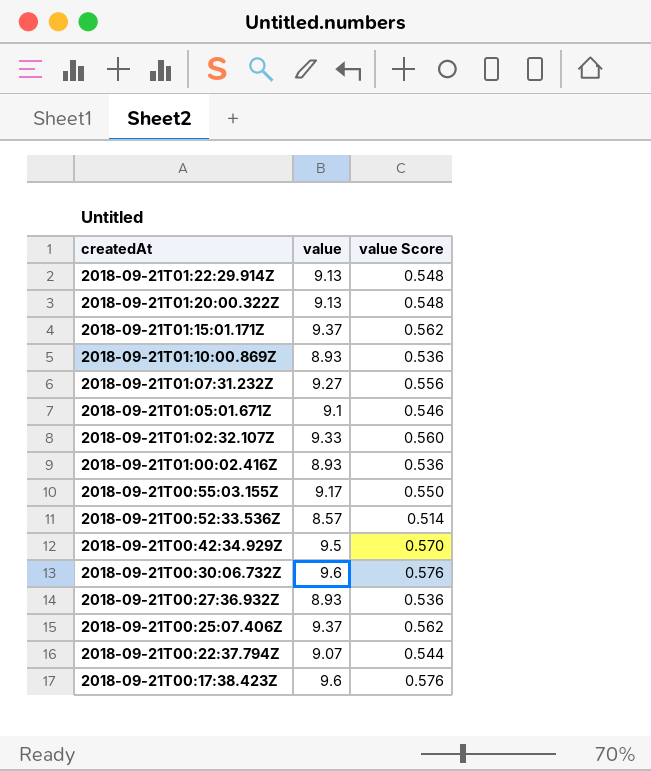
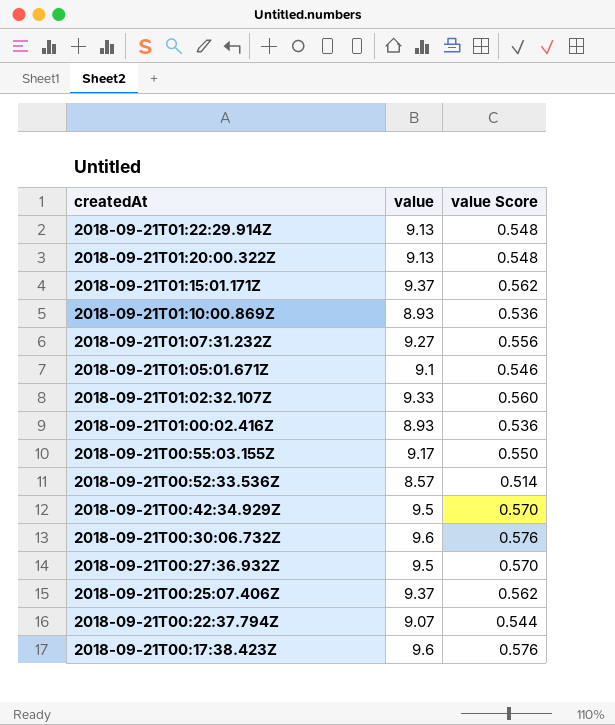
2018-09-21T00:27:36.932Z | value: 8.93 -> 9.5
2018-09-21T00:27:36.932Z | value Score: 0.536 -> 0.570

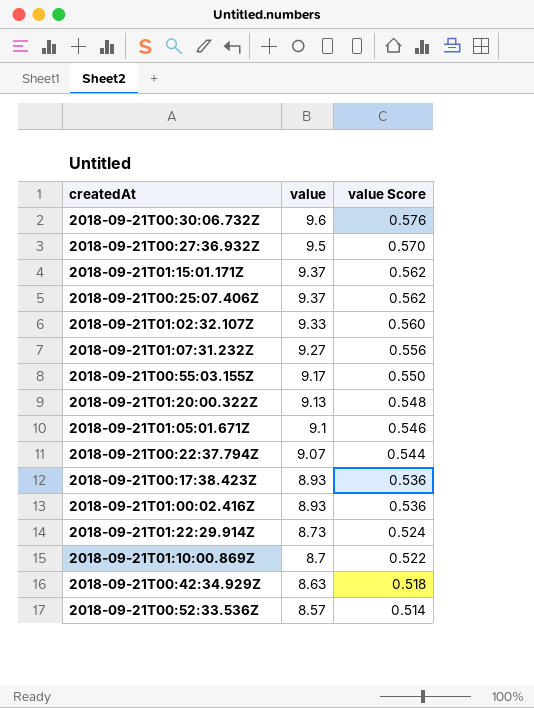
row order: createdAt descending -> value descending
2018-09-21T00:17:38.423Z | value: 9.6 -> 8.93
2018-09-21T00:17:38.423Z | value Score: 0.576 -> 0.536
2018-09-21T01:22:29.914Z | value: 9.13 -> 8.73
2018-09-21T01:22:29.914Z | value Score: 0.548 -> 0.524
2018-09-21T01:10:00.869Z | value: 8.93 -> 8.7
2018-09-21T01:10:00.869Z | value Score: 0.536 -> 0.522
2018-09-21T00:42:34.929Z | value: 9.5 -> 8.63
2018-09-21T00:42:34.929Z | value Score: 0.570 -> 0.518

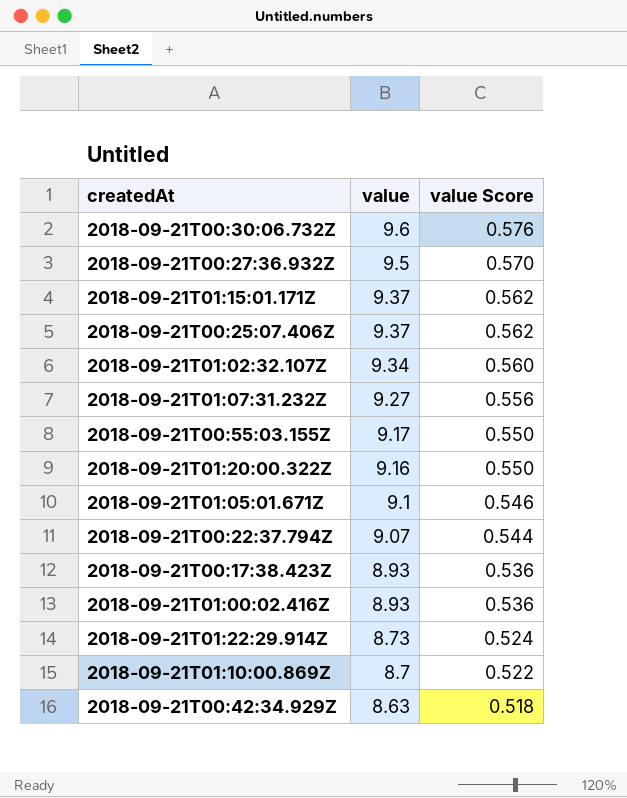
row 2018-09-21T00:52:33.536Z: 8.57 | 0.514 -> none
2018-09-21T01:02:32.107Z | value: 9.33 -> 9.34
2018-09-21T01:20:00.322Z | value: 9.13 -> 9.16
2018-09-21T01:20:00.322Z | value Score: 0.548 -> 0.550

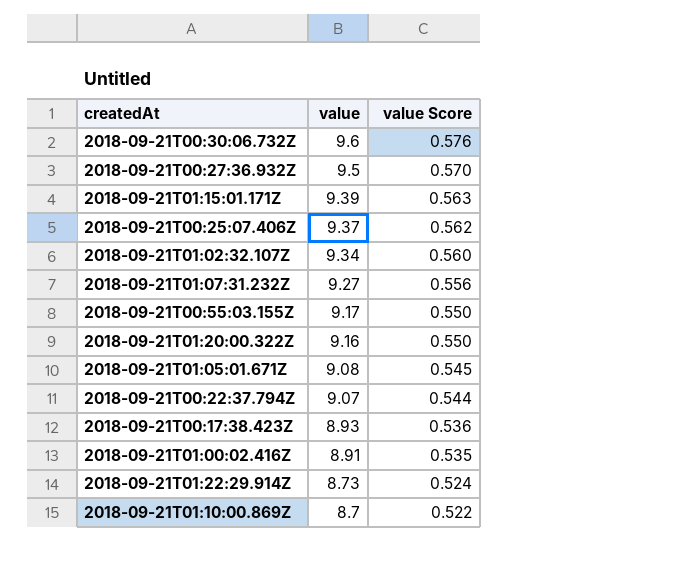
row 2018-09-21T00:42:34.929Z: 8.63 | 0.518 -> none
2018-09-21T01:15:01.171Z | value: 9.37 -> 9.39
2018-09-21T01:15:01.171Z | value Score: 0.562 -> 0.563
2018-09-21T01:05:01.671Z | value: 9.1 -> 9.08
2018-09-21T01:05:01.671Z | value Score: 0.546 -> 0.545
2018-09-21T01:00:02.416Z | value: 8.93 -> 8.91
2018-09-21T01:00:02.416Z | value Score: 0.536 -> 0.535

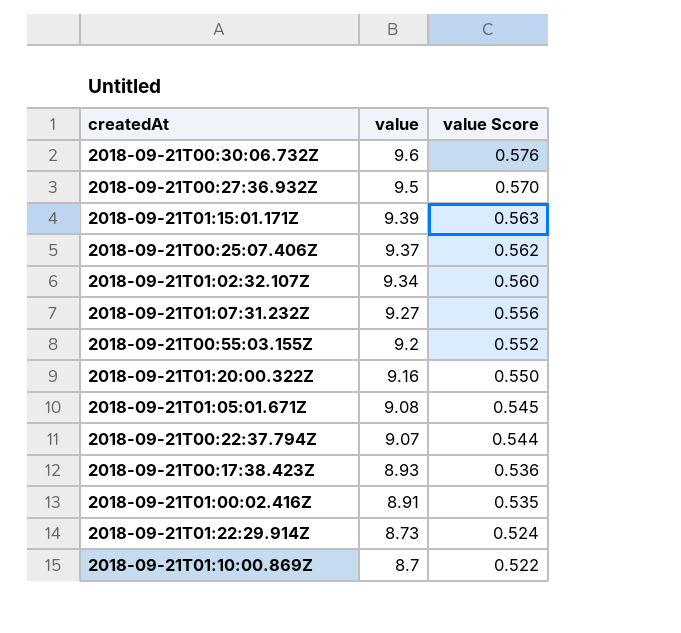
2018-09-21T00:55:03.155Z | value: 9.17 -> 9.2
2018-09-21T00:55:03.155Z | value Score: 0.550 -> 0.552

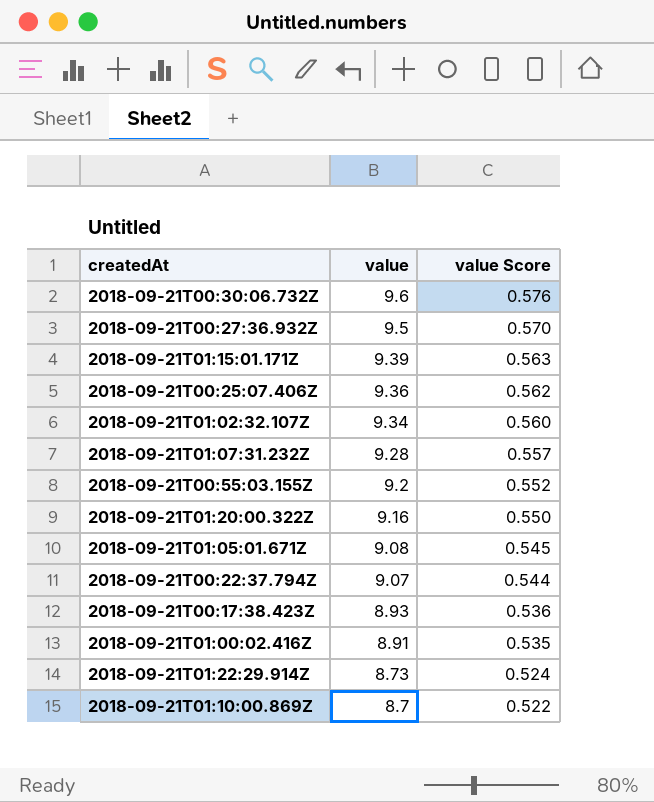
2018-09-21T00:25:07.406Z | value: 9.37 -> 9.36
2018-09-21T01:07:31.232Z | value: 9.27 -> 9.28
2018-09-21T01:07:31.232Z | value Score: 0.556 -> 0.557

